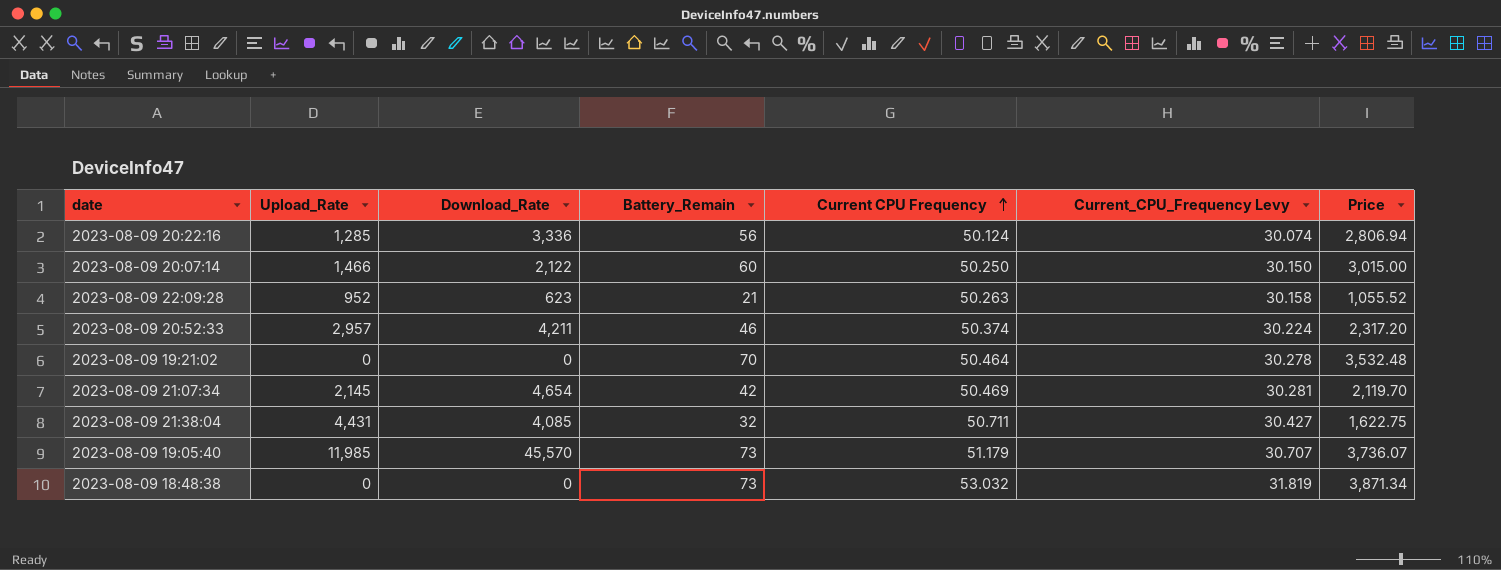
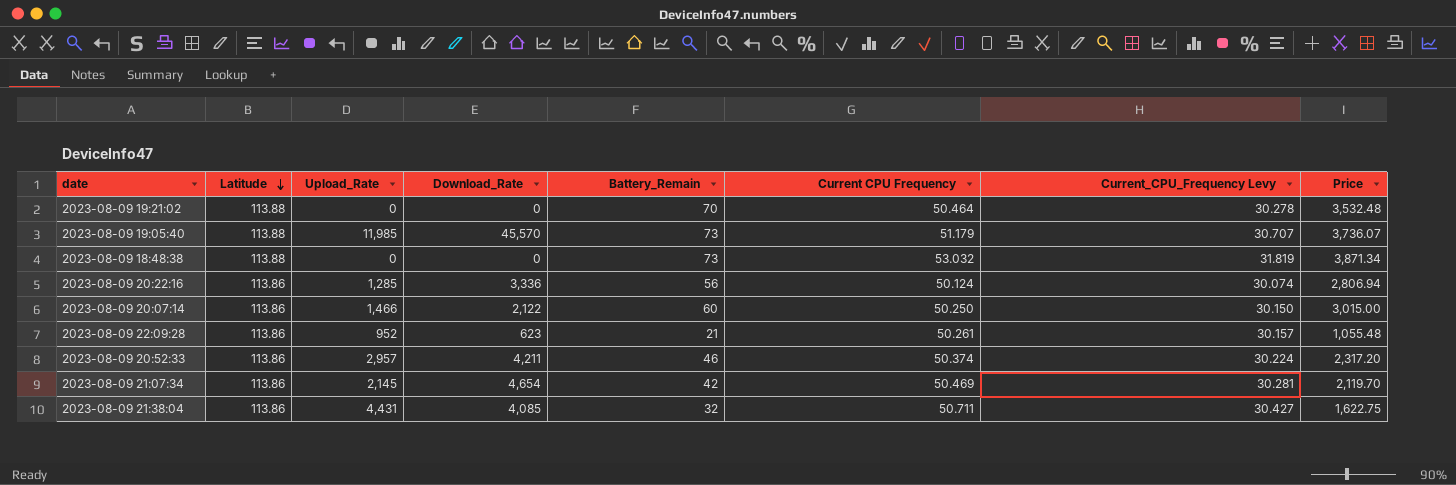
row order: Current CPU Frequency ascending -> Latitude descending
column Latitude | position: none -> 2
2023-08-09 22:09:28 | Current CPU Frequency: 50.263 -> 50.261
2023-08-09 22:09:28 | Current_CPU_Frequency Levy: 30.158 -> 30.157
2023-08-09 22:09:28 | Price: 1,055.52 -> 1,055.48

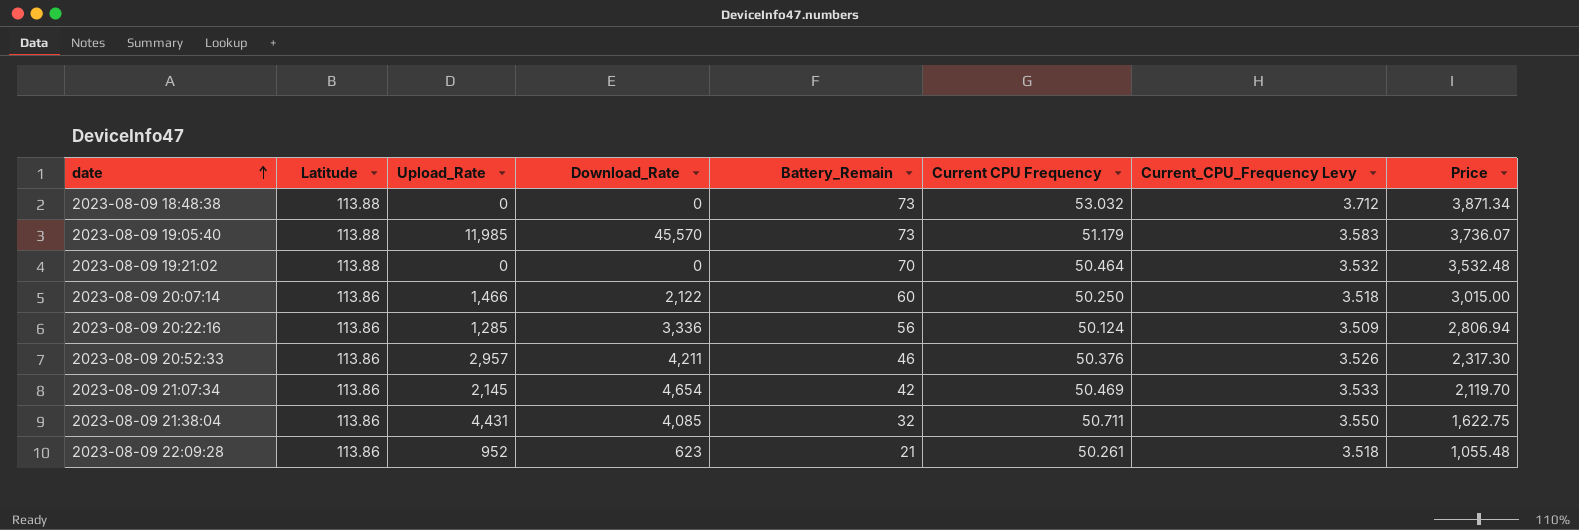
row order: Latitude descending -> date ascending
column Current_CPU_Frequency Levy | formula: [Current CPU Frequency] * 0.6 -> [Current CPU Frequency] * 0.07
2023-08-09 20:52:33 | Current CPU Frequency: 50.374 -> 50.376
2023-08-09 20:52:33 | Price: 2,317.20 -> 2,317.30

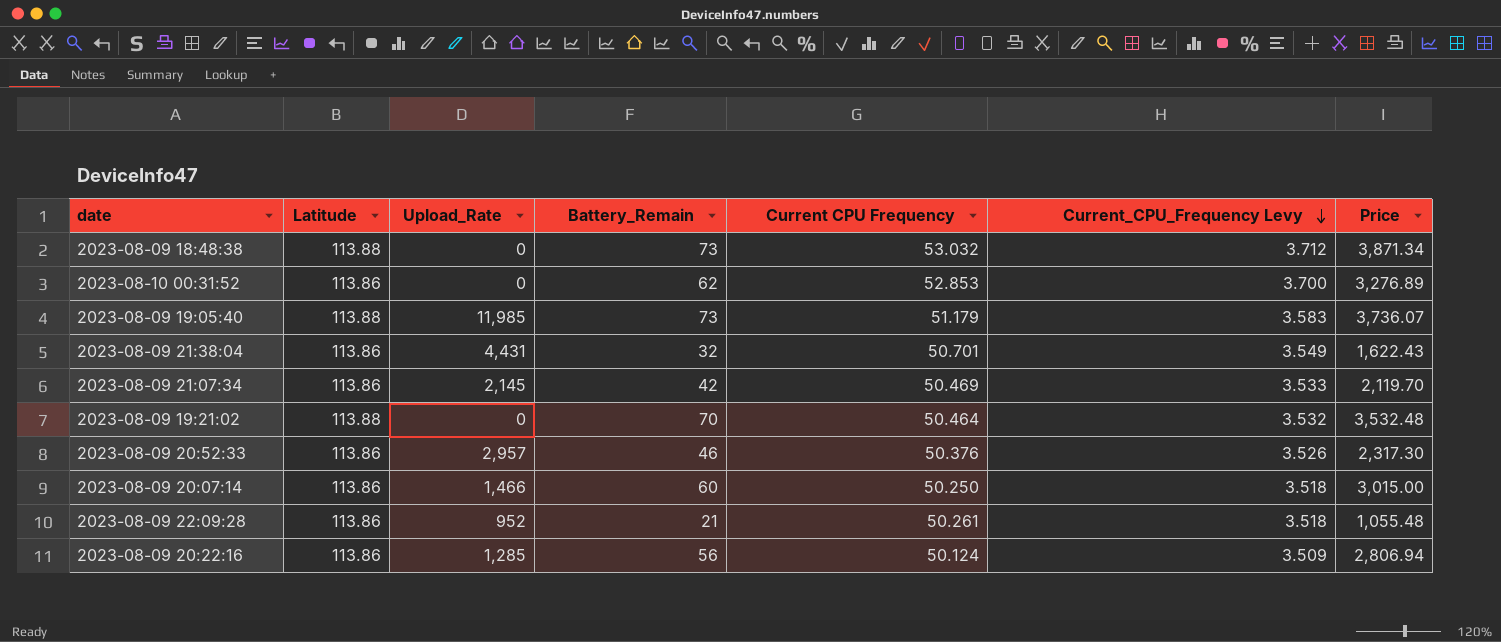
row order: date ascending -> Current_CPU_Frequency Levy descending
column Download_Rate | position: 4 -> none
row 2023-08-10 00:31:52: none -> 113.86 | 0 | 62 | 52.853 | 3.700 | 3,276.89
2023-08-09 21:38:04 | Current CPU Frequency: 50.711 -> 50.701
2023-08-09 21:38:04 | Current_CPU_Frequency Levy: 3.550 -> 3.549
2023-08-09 21:38:04 | Price: 1,622.75 -> 1,622.43

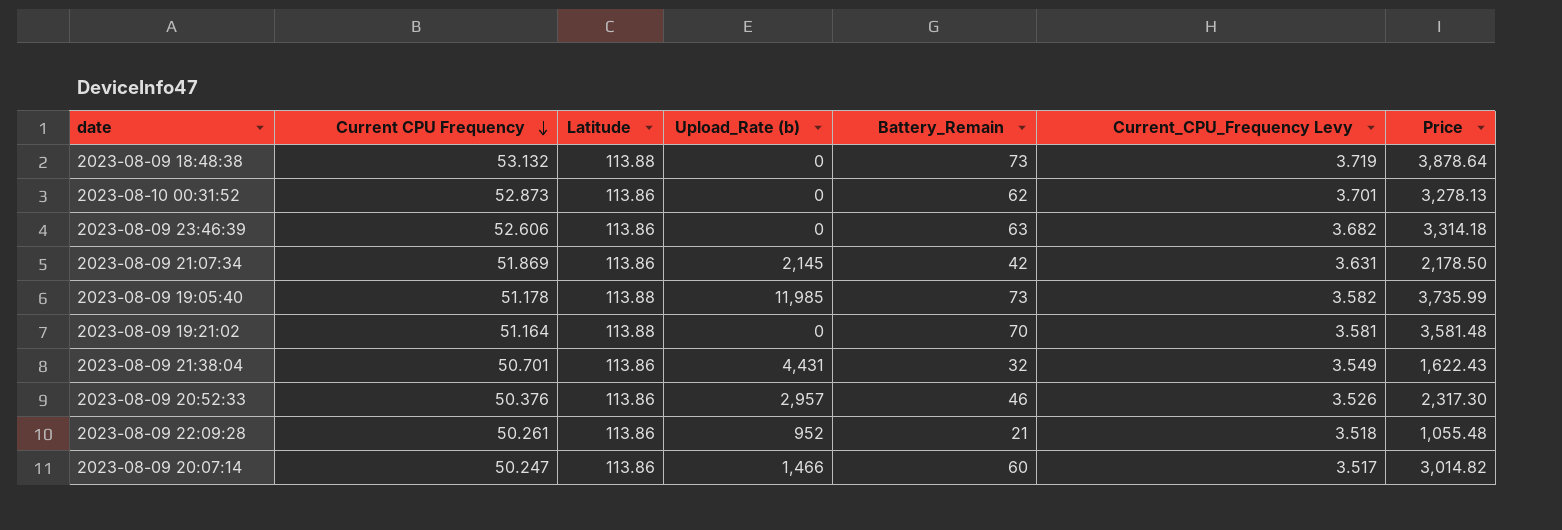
row order: Current_CPU_Frequency Levy descending -> Current CPU Frequency descending
column Current CPU Frequency | position: 5 -> 2
column name: Upload_Rate -> Upload_Rate (b)
row 2023-08-09 20:22:16: 113.86 | 1,285 | 56 | 50.124 | 3.509 | 2,806.94 -> none
2023-08-09 18:48:38 | Current CPU Frequency: 53.032 -> 53.132
2023-08-09 18:48:38 | Current_CPU_Frequency Levy: 3.712 -> 3.719
2023-08-09 18:48:38 | Price: 3,871.34 -> 3,878.64
2023-08-10 00:31:52 | Current CPU Frequency: 52.853 -> 52.873
2023-08-10 00:31:52 | Current_CPU_Frequency Levy: 3.700 -> 3.701
2023-08-10 00:31:52 | Price: 3,276.89 -> 3,278.13
row 2023-08-09 23:46:39: none -> 52.606 | 113.86 | 0 | 63 | 3.682 | 3,314.18
2023-08-09 21:07:34 | Current CPU Frequency: 50.469 -> 51.869
2023-08-09 21:07:34 | Current_CPU_Frequency Levy: 3.533 -> 3.631
2023-08-09 21:07:34 | Price: 2,119.70 -> 2,178.50
2023-08-09 19:05:40 | Current CPU Frequency: 51.179 -> 51.178
2023-08-09 19:05:40 | Current_CPU_Frequency Levy: 3.583 -> 3.582
2023-08-09 19:05:40 | Price: 3,736.07 -> 3,735.99
2023-08-09 19:21:02 | Current CPU Frequency: 50.464 -> 51.164
2023-08-09 19:21:02 | Current_CPU_Frequency Levy: 3.532 -> 3.581
2023-08-09 19:21:02 | Price: 3,532.48 -> 3,581.48
2023-08-09 20:07:14 | Current CPU Frequency: 50.250 -> 50.247
2023-08-09 20:07:14 | Current_CPU_Frequency Levy: 3.518 -> 3.517
2023-08-09 20:07:14 | Price: 3,015.00 -> 3,014.82

